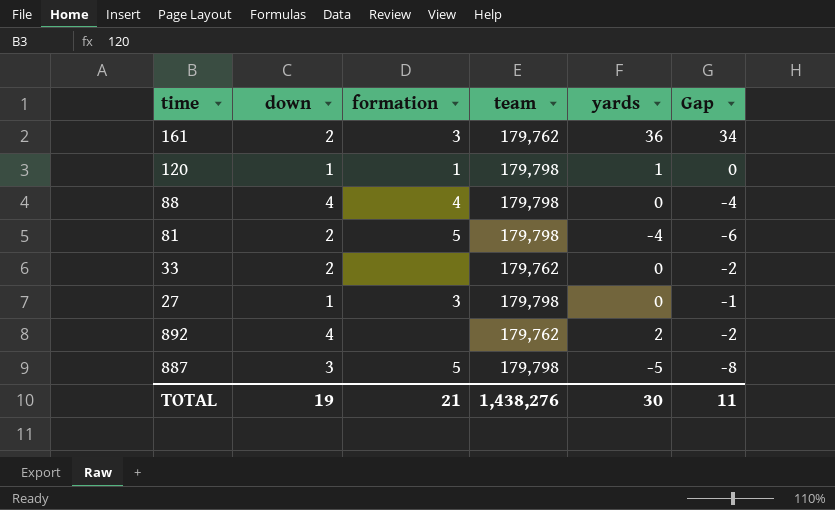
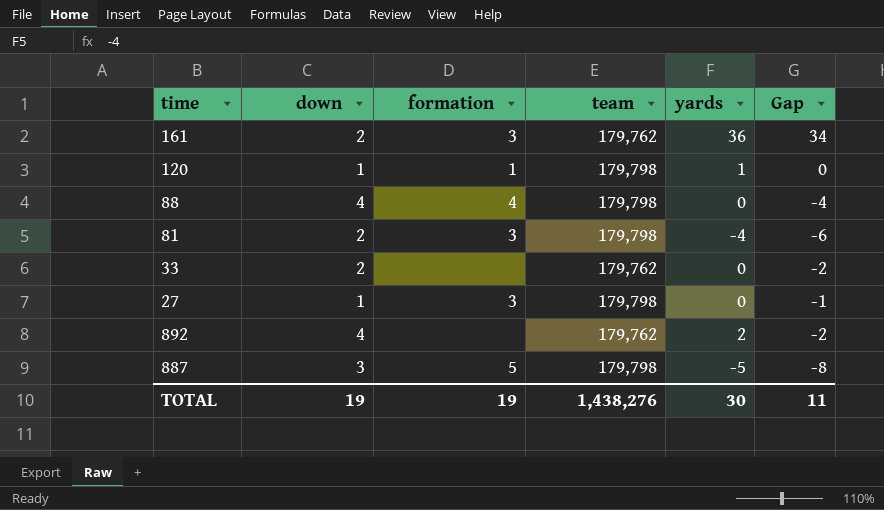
81 | formation: 5 -> 3
TOTAL | formation: 21 -> 19

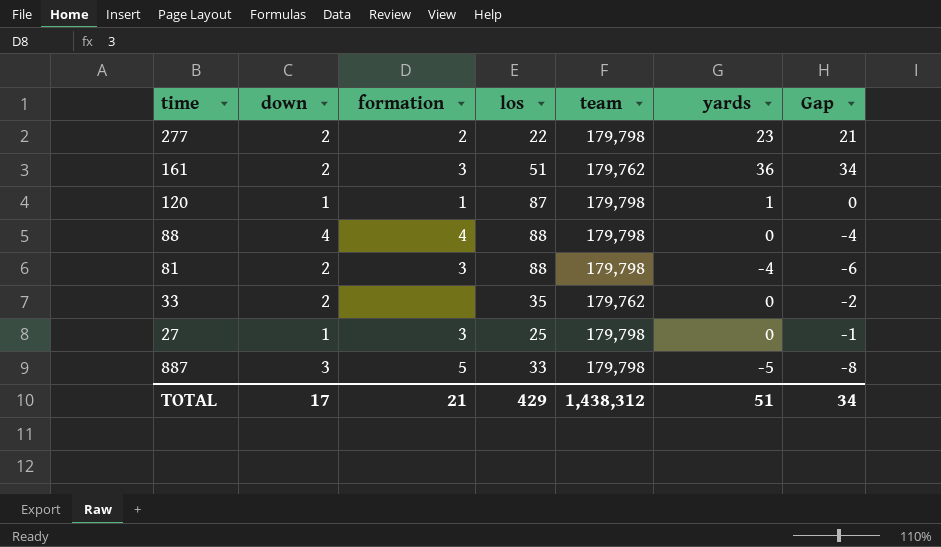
column los | position: none -> 4
row 892: 4 | none | 179,762 | 2 | -2 -> none
row 277: none -> 2 | 2 | 22 | 179,798 | 23 | 21
TOTAL | down: 19 -> 17
TOTAL | formation: 19 -> 21
TOTAL | team: 1,438,276 -> 1,438,312
TOTAL | yards: 30 -> 51
TOTAL | Gap: 11 -> 34

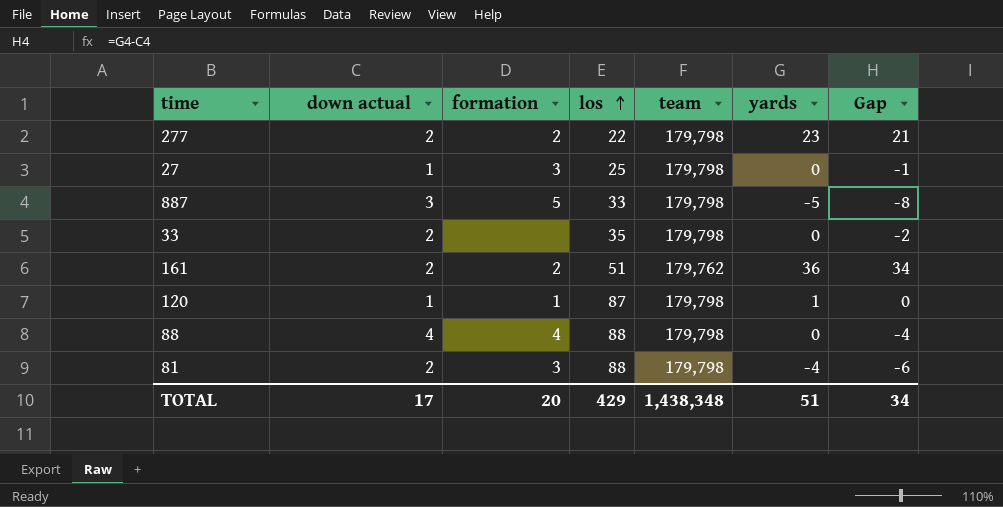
row order: none -> los ascending
column name: down -> down actual
33 | team: 179,762 -> 179,798
161 | formation: 3 -> 2
TOTAL | formation: 21 -> 20
TOTAL | team: 1,438,312 -> 1,438,348

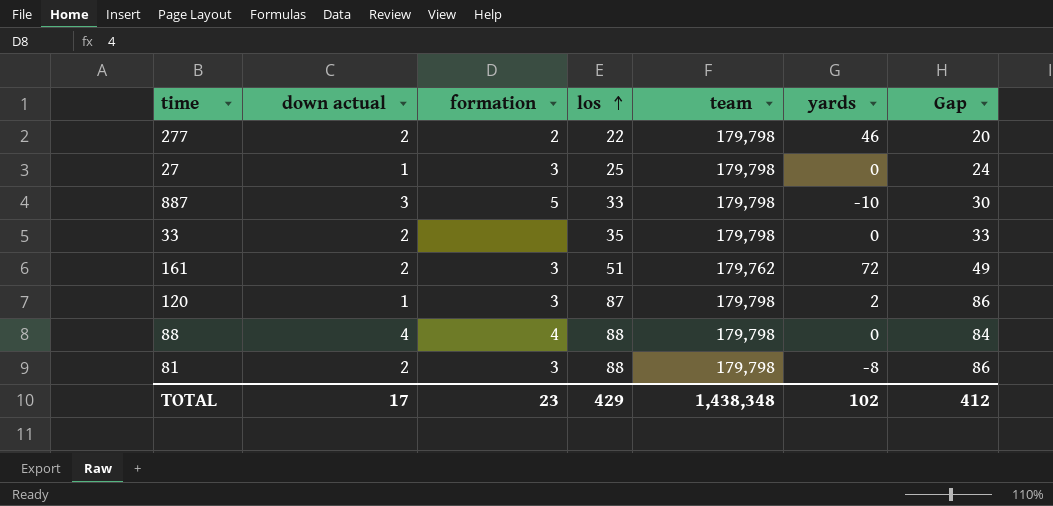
column Gap | formula: [yards] - [down actual] -> [los] - [down actual]
277 | yards: 23 -> 46
887 | yards: -5 -> -10
161 | formation: 2 -> 3
161 | yards: 36 -> 72
120 | formation: 1 -> 3
120 | yards: 1 -> 2
81 | yards: -4 -> -8
TOTAL | formation: 20 -> 23
TOTAL | yards: 51 -> 102
TOTAL | Gap: 34 -> 412

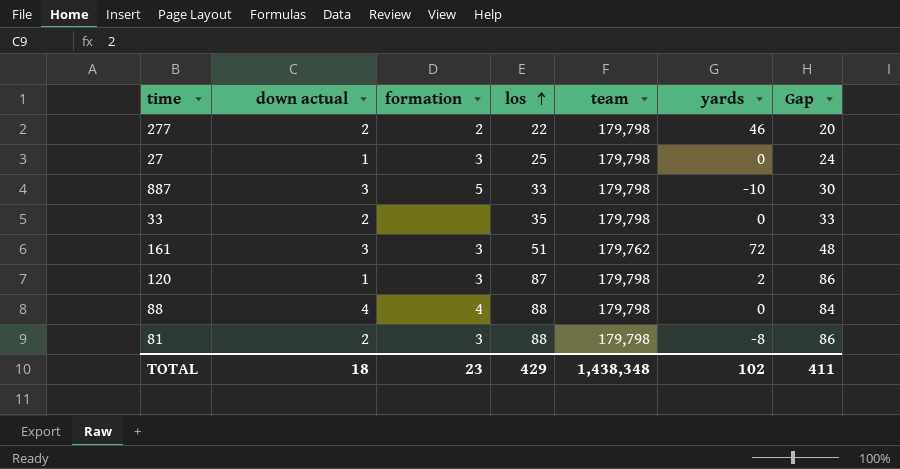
161 | down actual: 2 -> 3
161 | Gap: 49 -> 48
TOTAL | down actual: 17 -> 18
TOTAL | Gap: 412 -> 411

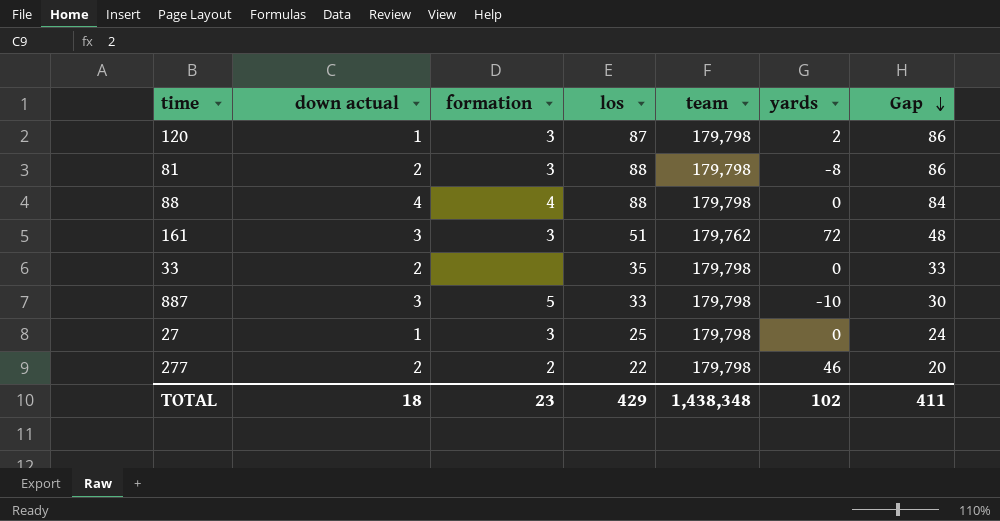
row order: los ascending -> Gap descending

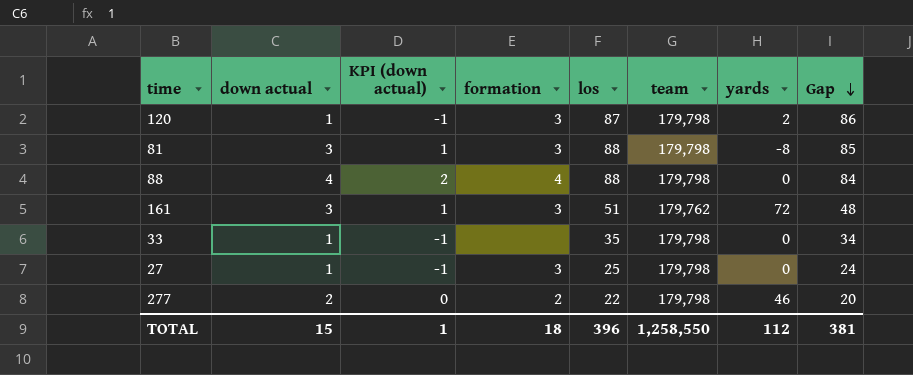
column KPI (down actual) | formula: none -> [down actual] - 2
row 887: 3 | 5 | 33 | 179,798 | -10 | 30 -> none
81 | down actual: 2 -> 3
81 | Gap: 86 -> 85
33 | down actual: 2 -> 1
33 | Gap: 33 -> 34
TOTAL | down actual: 18 -> 15
TOTAL | formation: 23 -> 18
TOTAL | los: 429 -> 396
TOTAL | team: 1,438,348 -> 1,258,550
TOTAL | yards: 102 -> 112
TOTAL | Gap: 411 -> 381

